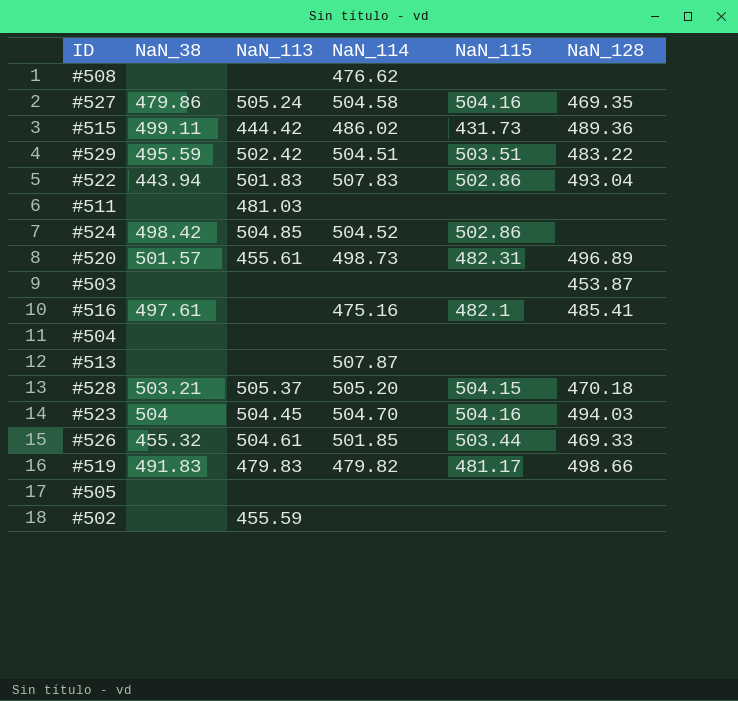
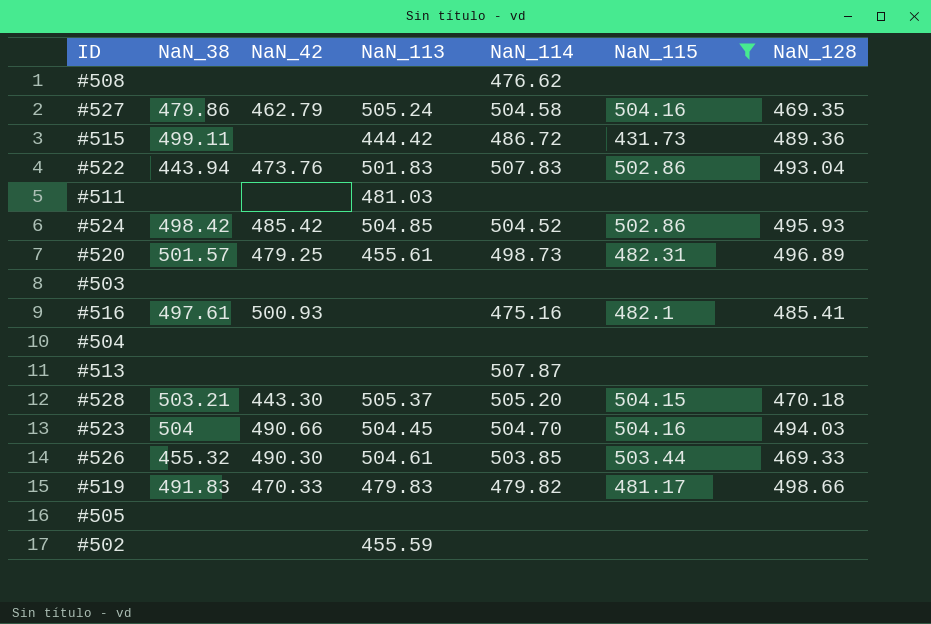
filter: none -> NaN_115 != 503.51
column NaN_42 | position: none -> 3
#515 | NaN_114: 486.02 -> 486.72
#524 | NaN_128: none -> 495.93
#503 | NaN_128: 453.87 -> none
#526 | NaN_114: 501.85 -> 503.85

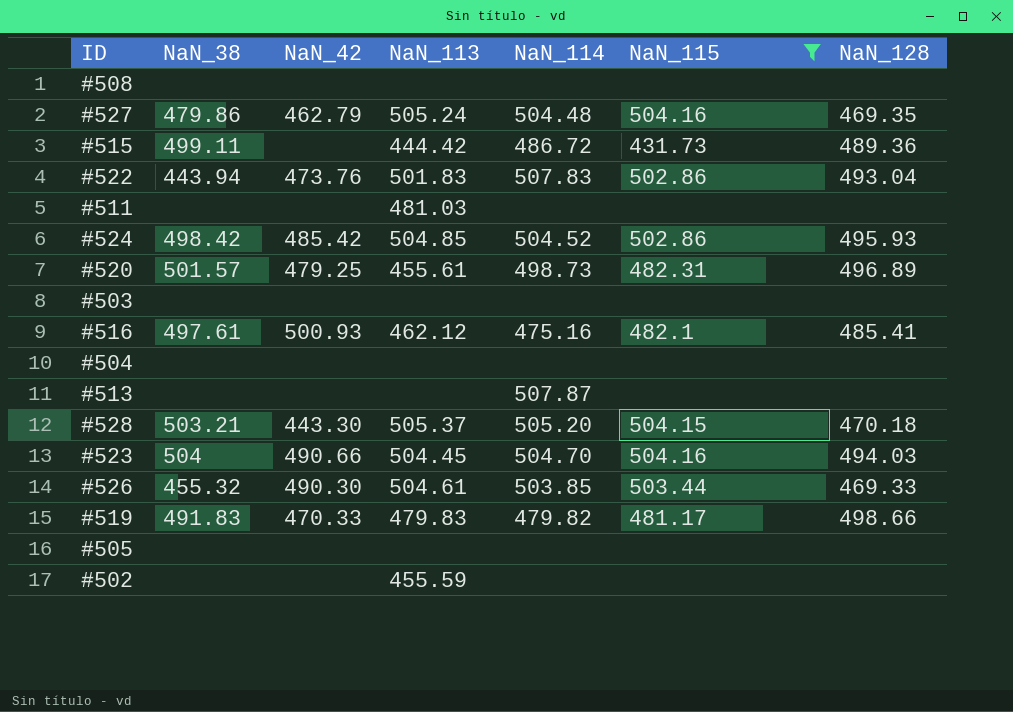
#508 | NaN_114: 476.62 -> none
#527 | NaN_114: 504.58 -> 504.48
#516 | NaN_113: none -> 462.12

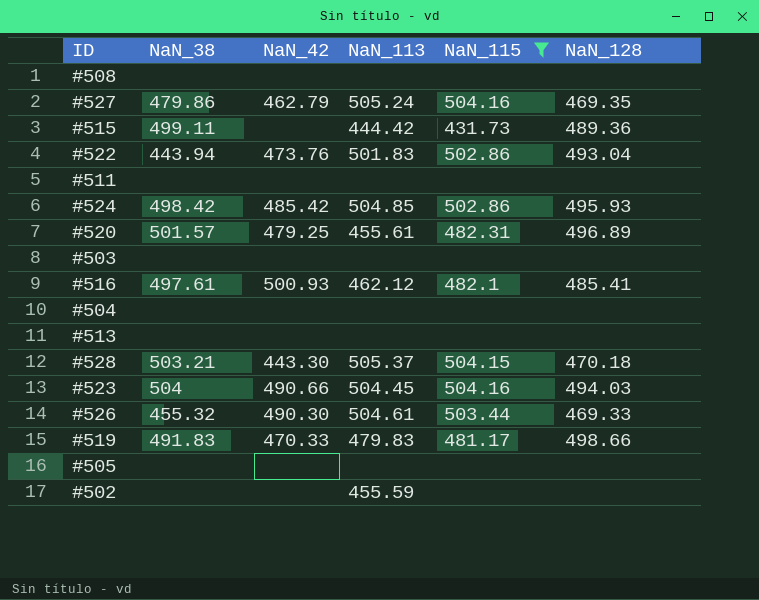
column NaN_114 | position: 5 -> none
#511 | NaN_113: 481.03 -> none

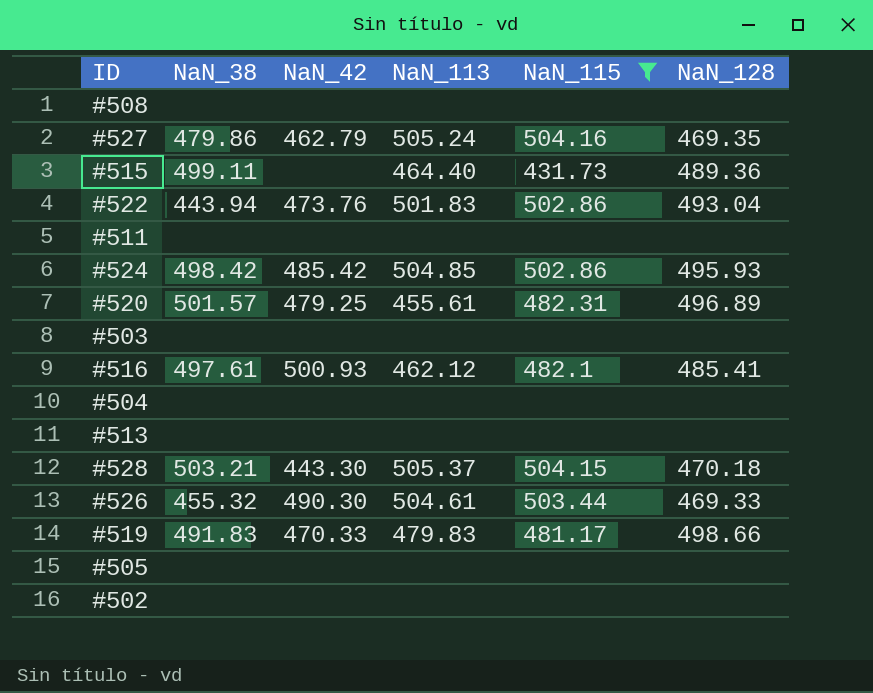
row #523: 504 | 490.66 | 504.45 | 504.16 | 494.03 -> none
#515 | NaN_113: 444.42 -> 464.40
#502 | NaN_113: 455.59 -> none

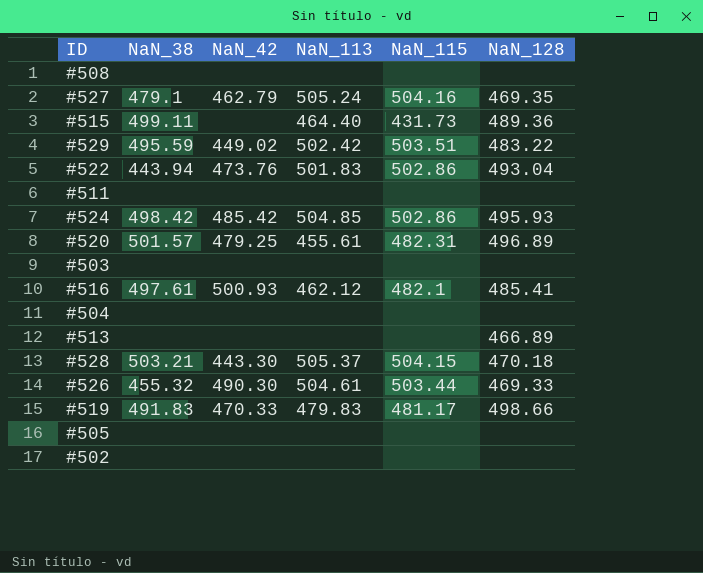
filter: NaN_115 != 503.51 -> none
#527 | NaN_38: 479.86 -> 479.1
#513 | NaN_128: none -> 466.89

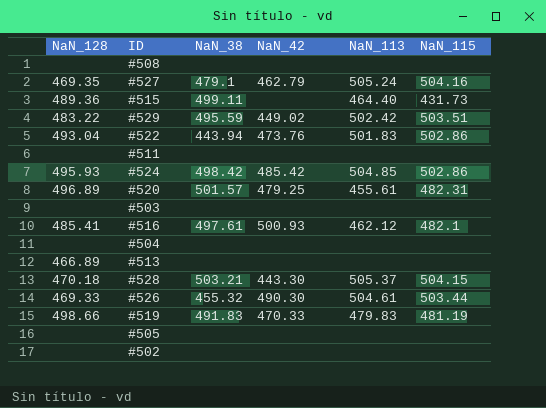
column NaN_128 | position: 6 -> 1
#519 | NaN_115: 481.17 -> 481.19

